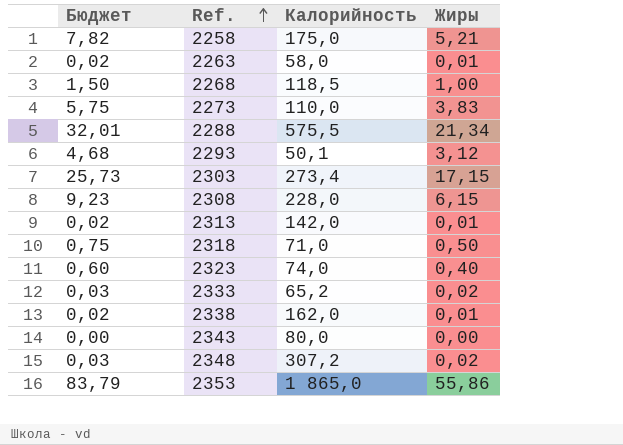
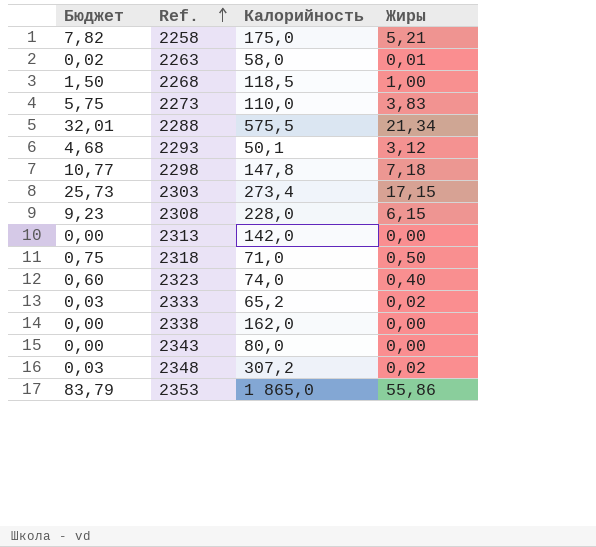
row 2298: none -> 10,77 | 147,8 | 7,18
2313 | Бюджет: 0,02 -> 0,00
2313 | Жиры: 0,01 -> 0,00
2338 | Бюджет: 0,02 -> 0,00
2338 | Жиры: 0,01 -> 0,00

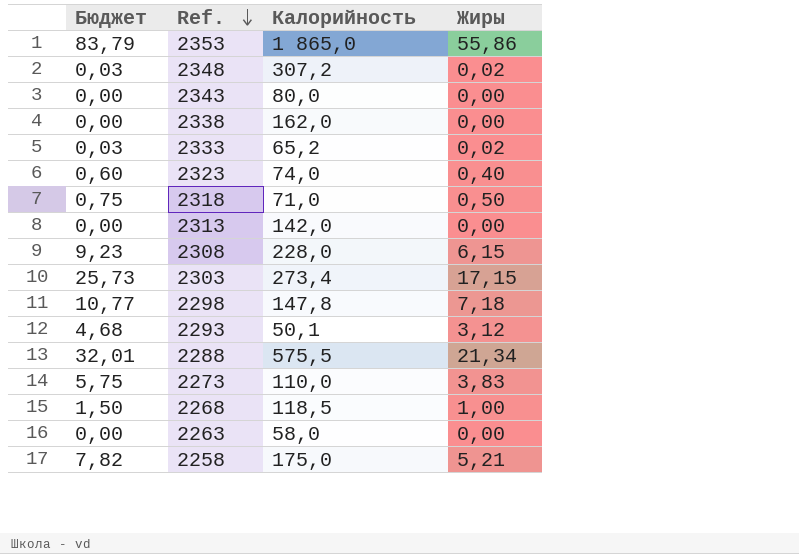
row order: Ref. ascending -> Ref. descending
2263 | Бюджет: 0,02 -> 0,00
2263 | Жиры: 0,01 -> 0,00

